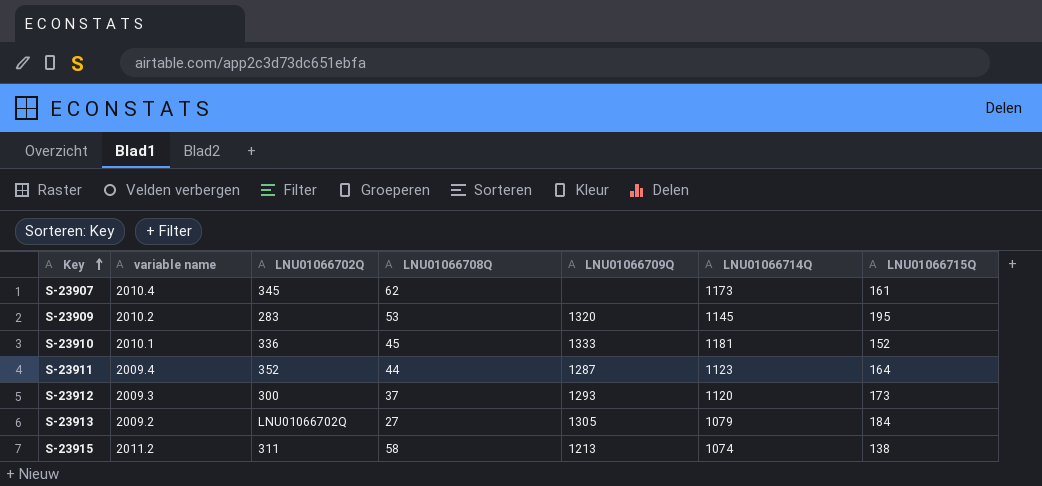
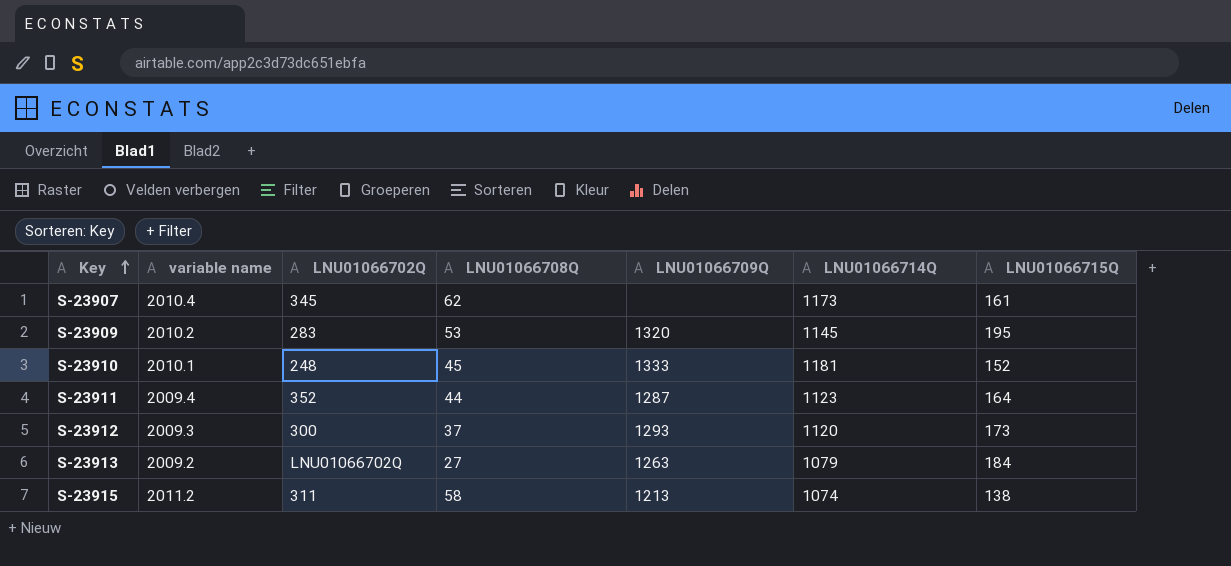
S-23910 | LNU01066702Q: 336 -> 248
S-23913 | LNU01066709Q: 1305 -> 1263

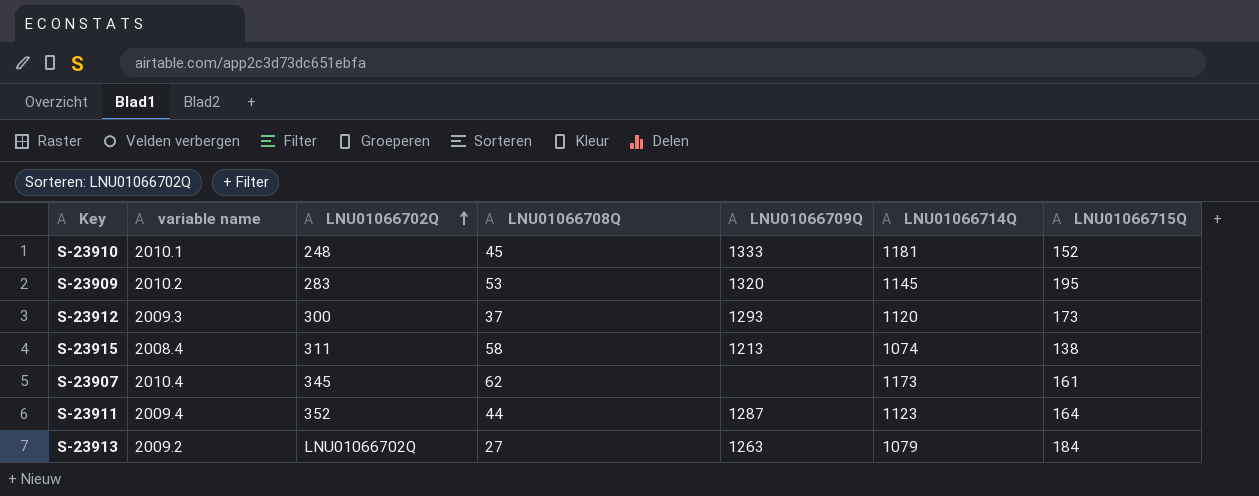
row order: Key ascending -> LNU01066702Q ascending
S-23915 | variable name: 2011.2 -> 2008.4

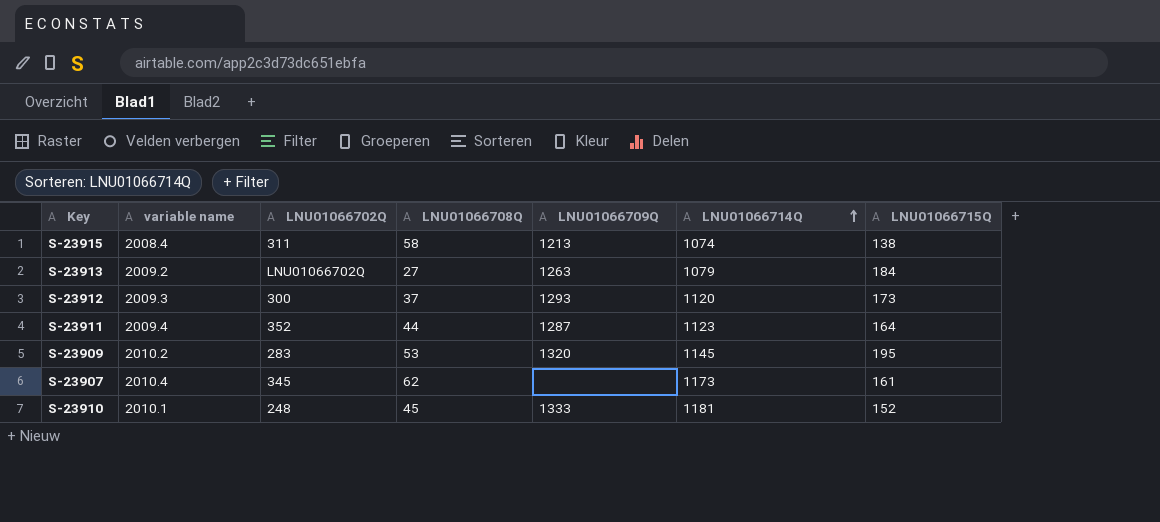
row order: LNU01066702Q ascending -> LNU01066714Q ascending

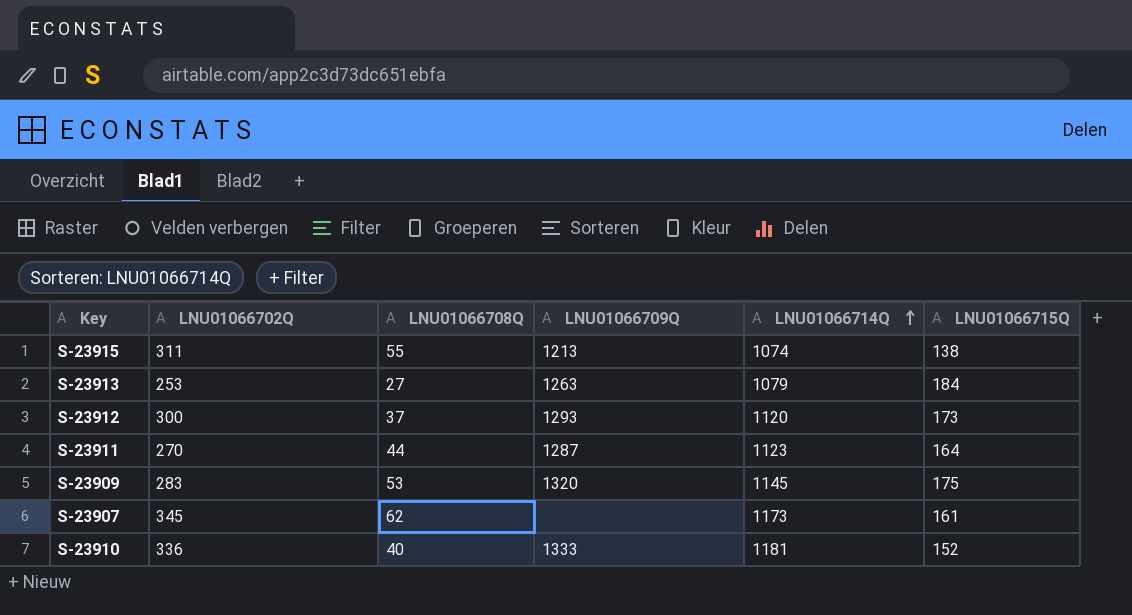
column variable name | position: 2 -> none
S-23915 | LNU01066708Q: 58 -> 55
S-23913 | LNU01066702Q: LNU01066702Q -> 253
S-23911 | LNU01066702Q: 352 -> 270
S-23909 | LNU01066715Q: 195 -> 175
S-23910 | LNU01066702Q: 248 -> 336
S-23910 | LNU01066708Q: 45 -> 40

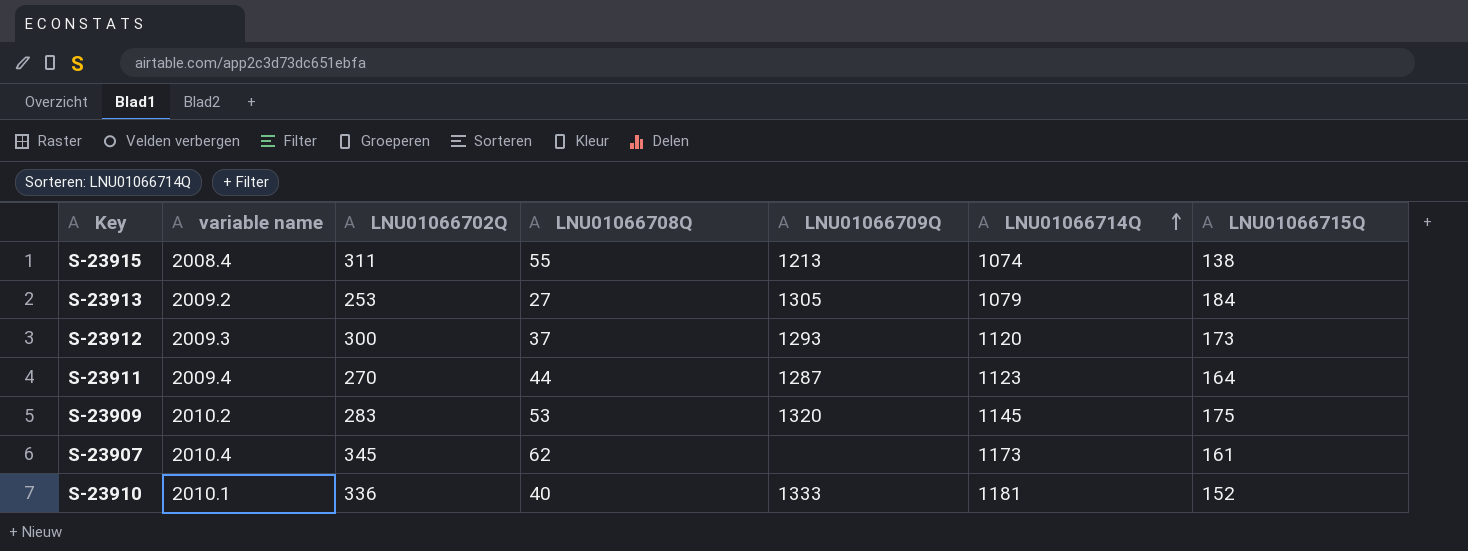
column variable name | position: none -> 2
S-23913 | LNU01066709Q: 1263 -> 1305

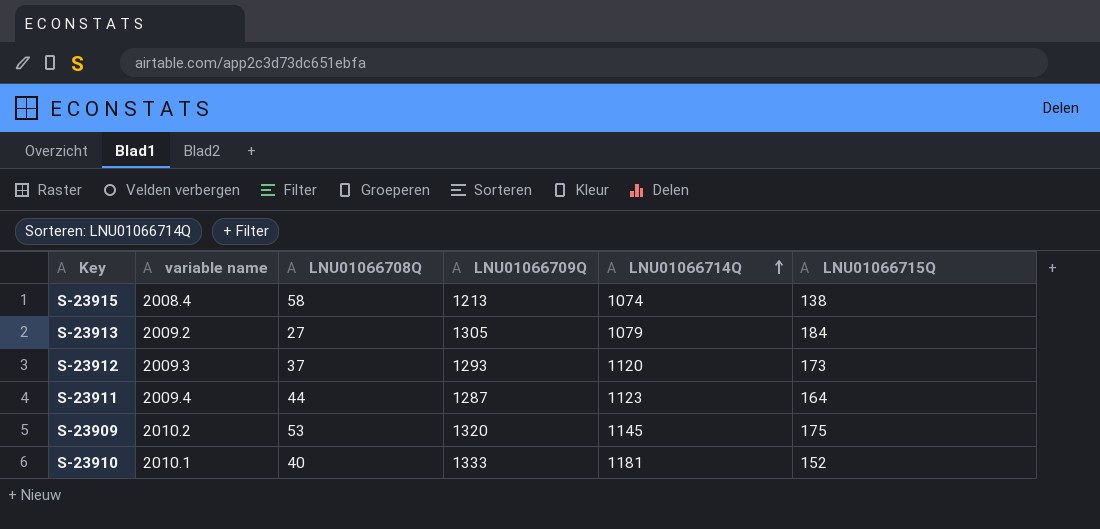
column LNU01066702Q | position: 3 -> none
row S-23907: 2010.4 | 345 | 62 | none | 1173 | 161 -> none
S-23915 | LNU01066708Q: 55 -> 58

